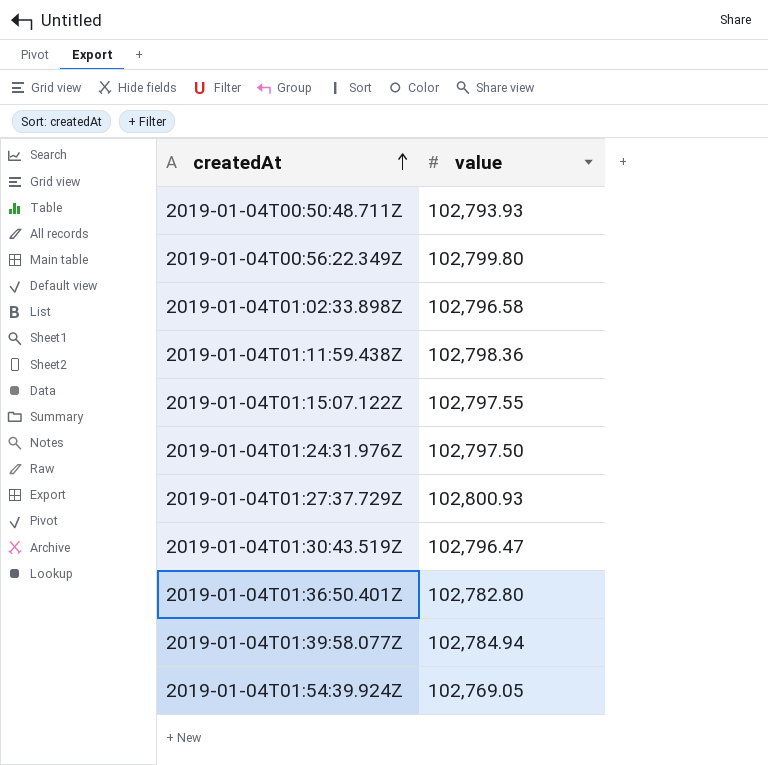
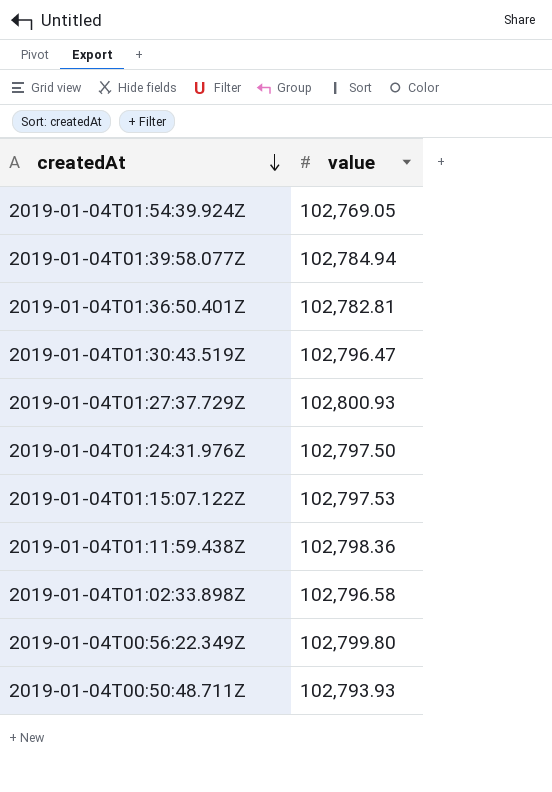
row order: createdAt ascending -> createdAt descending
2019-01-04T01:36:50.401Z | value: 102,782.80 -> 102,782.81
2019-01-04T01:15:07.122Z | value: 102,797.55 -> 102,797.53

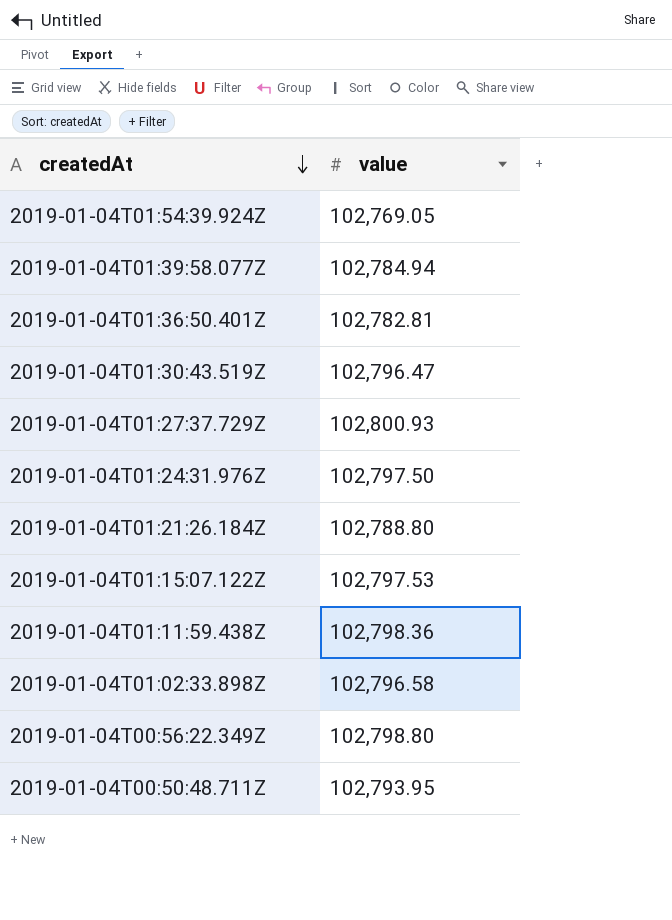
row 2019-01-04T01:21:26.184Z: none -> 102,788.80
2019-01-04T00:56:22.349Z | value: 102,799.80 -> 102,798.80
2019-01-04T00:50:48.711Z | value: 102,793.93 -> 102,793.95

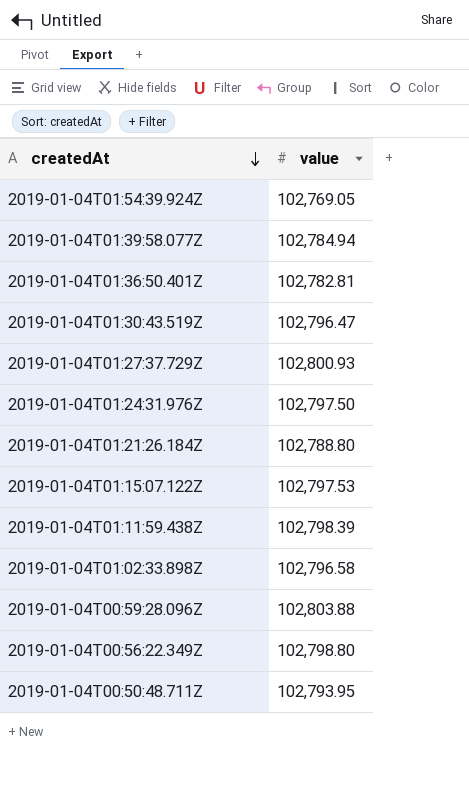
2019-01-04T01:11:59.438Z | value: 102,798.36 -> 102,798.39
row 2019-01-04T00:59:28.096Z: none -> 102,803.88

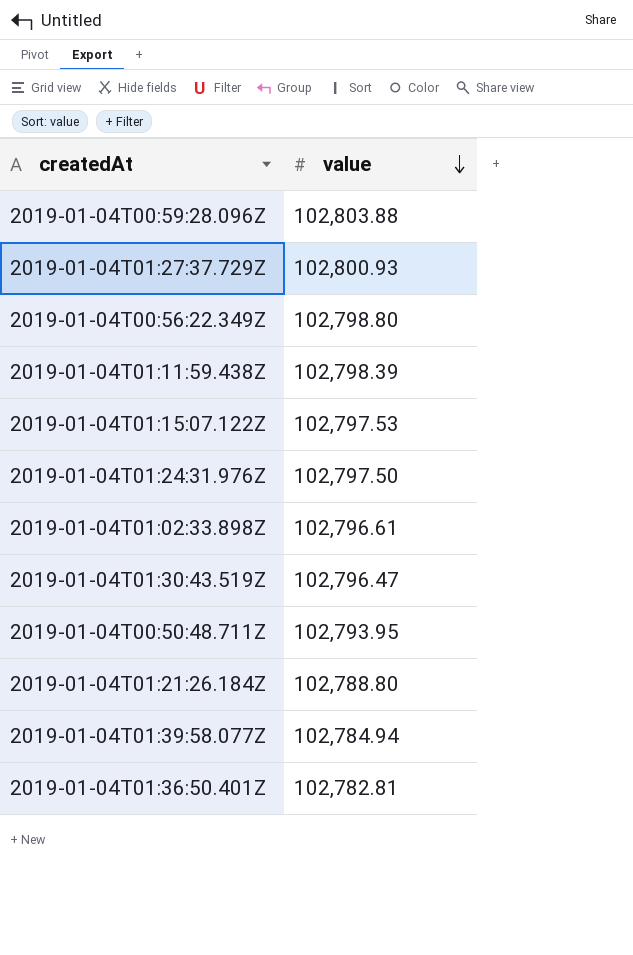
row order: createdAt descending -> value descending
row 2019-01-04T01:54:39.924Z: 102,769.05 -> none
2019-01-04T01:02:33.898Z | value: 102,796.58 -> 102,796.61

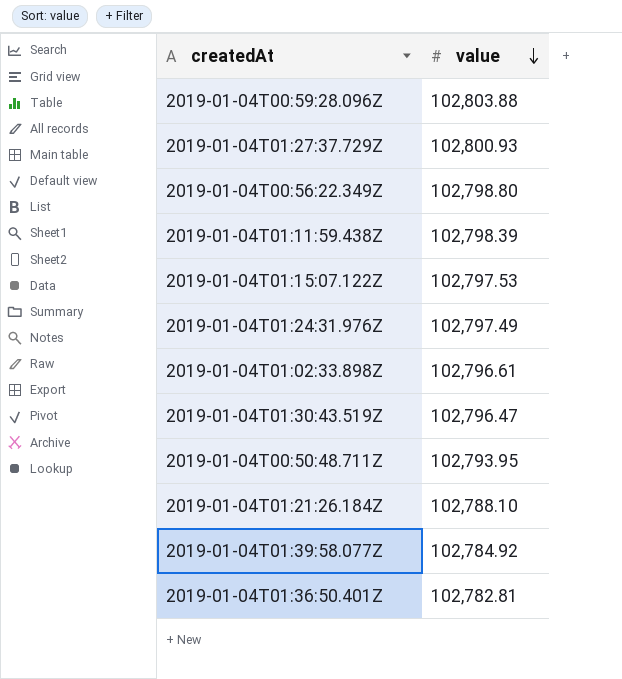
2019-01-04T01:24:31.976Z | value: 102,797.50 -> 102,797.49
2019-01-04T01:21:26.184Z | value: 102,788.80 -> 102,788.10
2019-01-04T01:39:58.077Z | value: 102,784.94 -> 102,784.92

